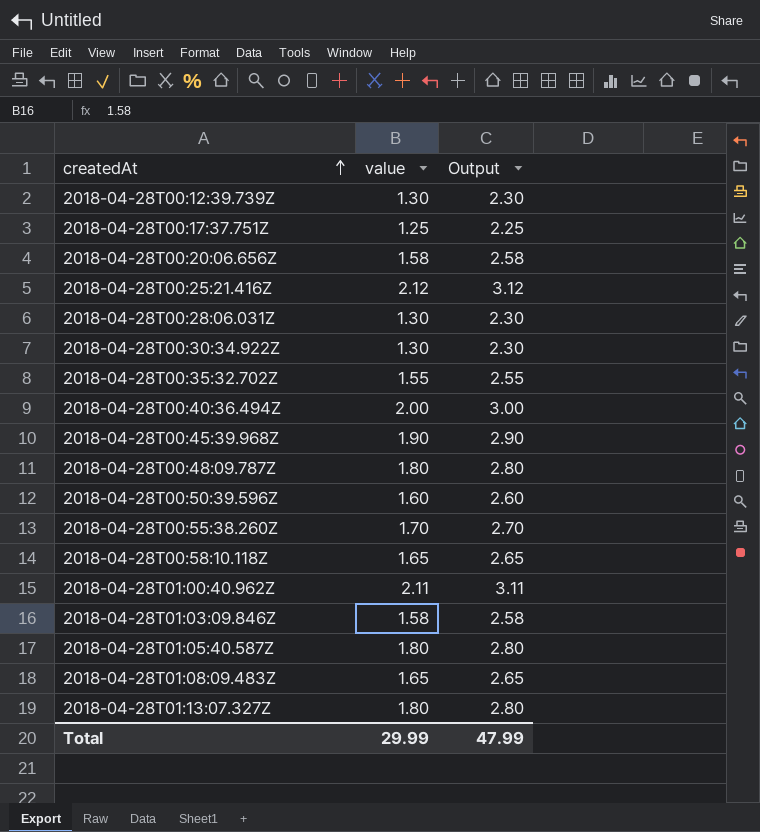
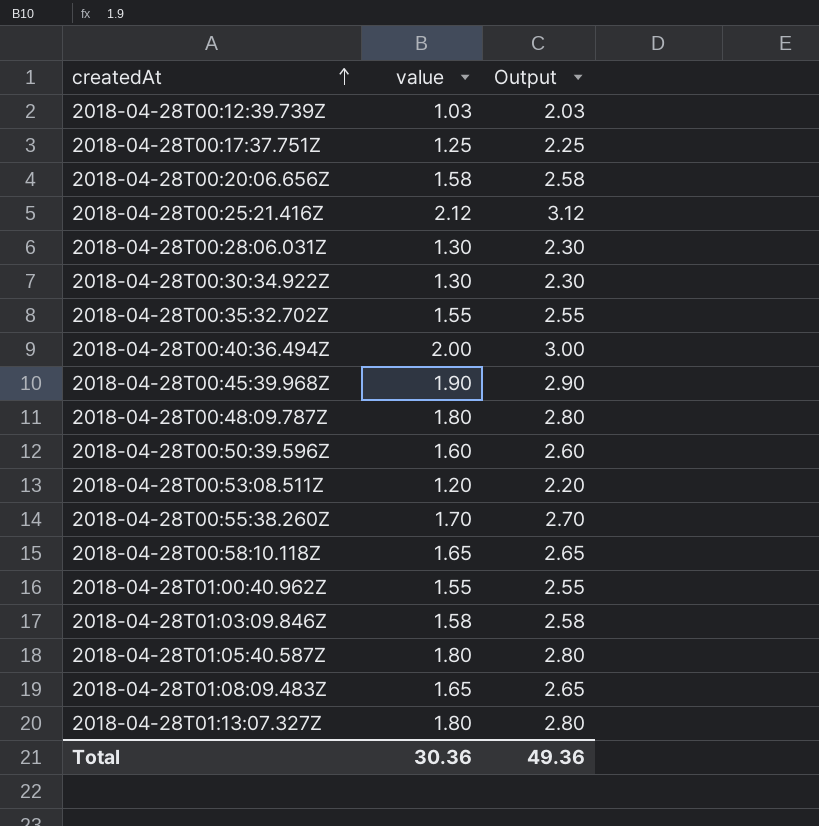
2018-04-28T00:12:39.739Z | value: 1.30 -> 1.03
2018-04-28T00:12:39.739Z | Output: 2.30 -> 2.03
row 2018-04-28T00:53:08.511Z: none -> 1.20 | 2.20
2018-04-28T01:00:40.962Z | value: 2.11 -> 1.55
2018-04-28T01:00:40.962Z | Output: 3.11 -> 2.55
Total | value: 29.99 -> 30.36
Total | Output: 47.99 -> 49.36

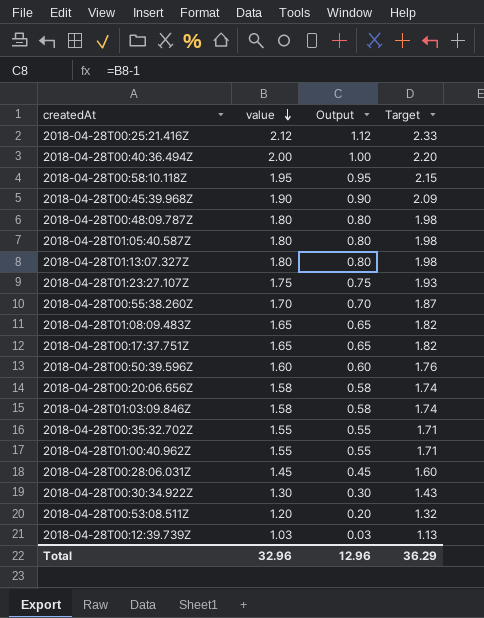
row order: createdAt ascending -> value descending
column Output | formula: [value] + 1 -> [value] - 1
column Target | formula: none -> [value] * 1.1
2018-04-28T00:58:10.118Z | value: 1.65 -> 1.95
row 2018-04-28T01:23:27.107Z: none -> 1.75 | 0.75 | 1.93
2018-04-28T00:17:37.751Z | value: 1.25 -> 1.65
2018-04-28T00:28:06.031Z | value: 1.30 -> 1.45
Total | value: 30.36 -> 32.96
Total | Output: 49.36 -> 12.96

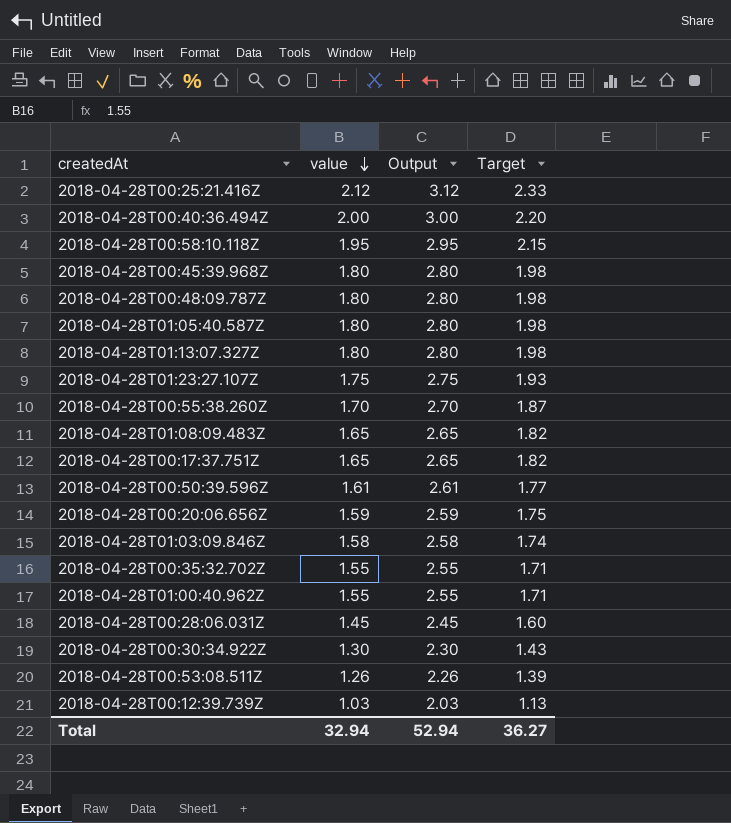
column Output | formula: [value] - 1 -> [value] + 1
2018-04-28T00:45:39.968Z | value: 1.90 -> 1.80
2018-04-28T00:45:39.968Z | Target: 2.09 -> 1.98
2018-04-28T00:50:39.596Z | value: 1.60 -> 1.61
2018-04-28T00:50:39.596Z | Target: 1.76 -> 1.77
2018-04-28T00:20:06.656Z | value: 1.58 -> 1.59
2018-04-28T00:20:06.656Z | Target: 1.74 -> 1.75
2018-04-28T00:53:08.511Z | value: 1.20 -> 1.26
2018-04-28T00:53:08.511Z | Target: 1.32 -> 1.39
Total | value: 32.96 -> 32.94
Total | Output: 12.96 -> 52.94
Total | Target: 36.29 -> 36.27

